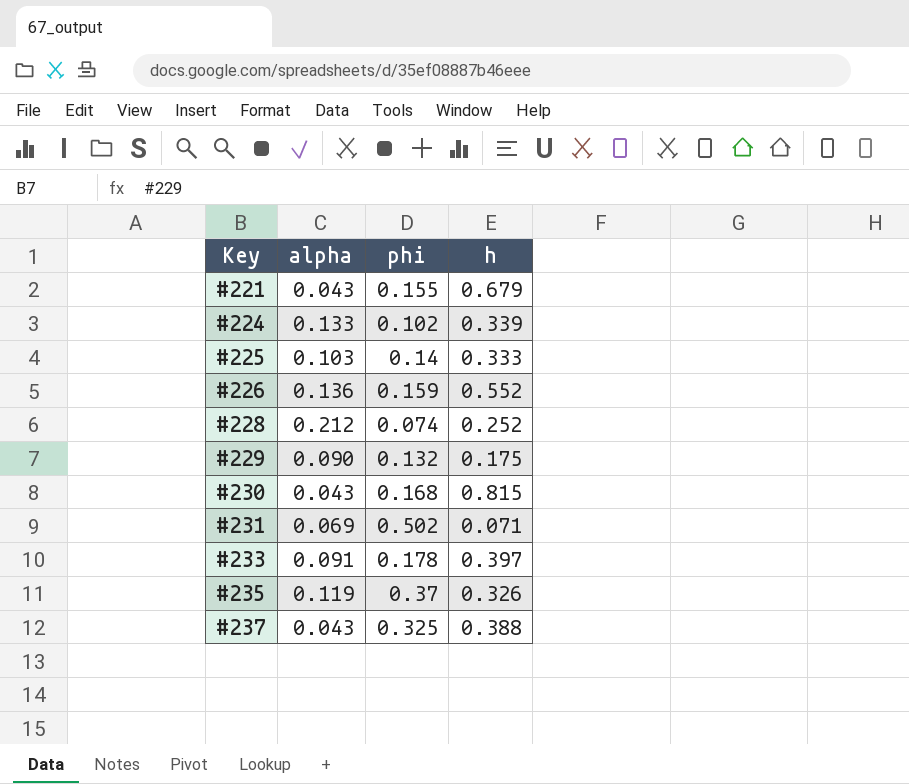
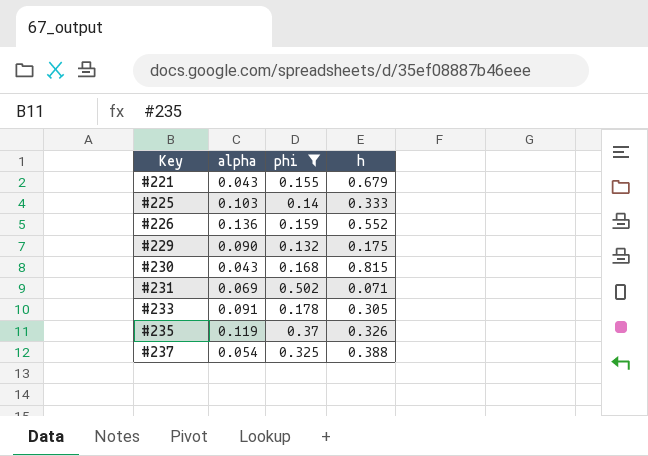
filter: none -> phi >= 0.132
#233 | h: 0.397 -> 0.305
#237 | alpha: 0.043 -> 0.054

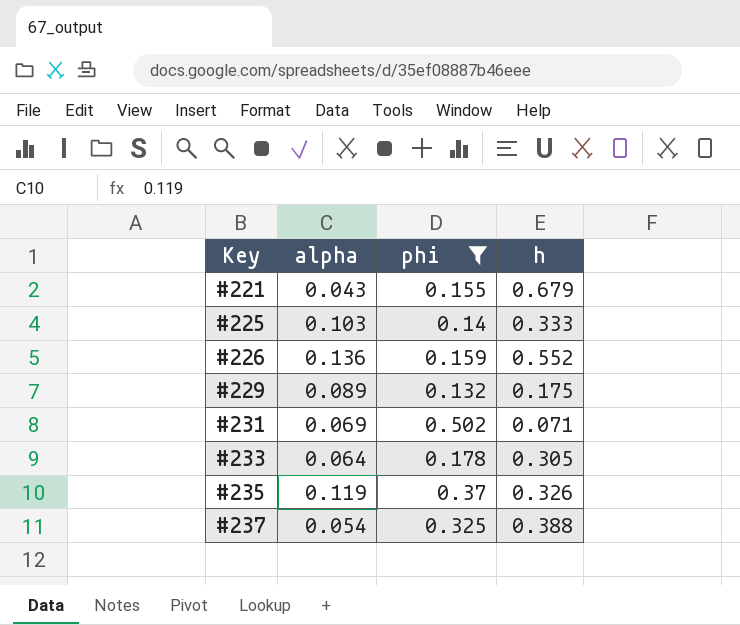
row #230: 0.043 | 0.168 | 0.815 -> none
#229 | alpha: 0.090 -> 0.089
#233 | alpha: 0.091 -> 0.064

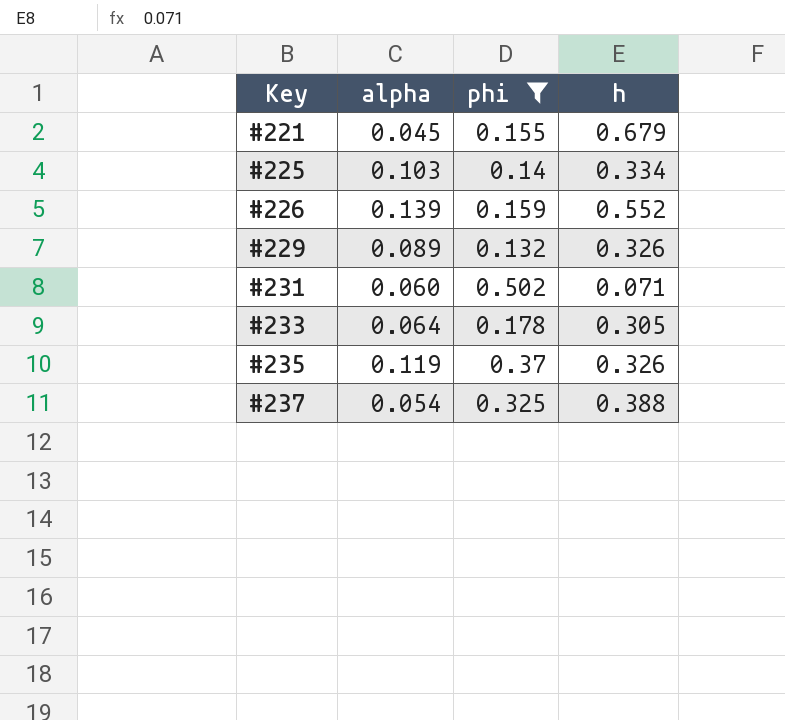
#221 | alpha: 0.043 -> 0.045
#225 | h: 0.333 -> 0.334
#226 | alpha: 0.136 -> 0.139
#229 | h: 0.175 -> 0.326
#231 | alpha: 0.069 -> 0.060

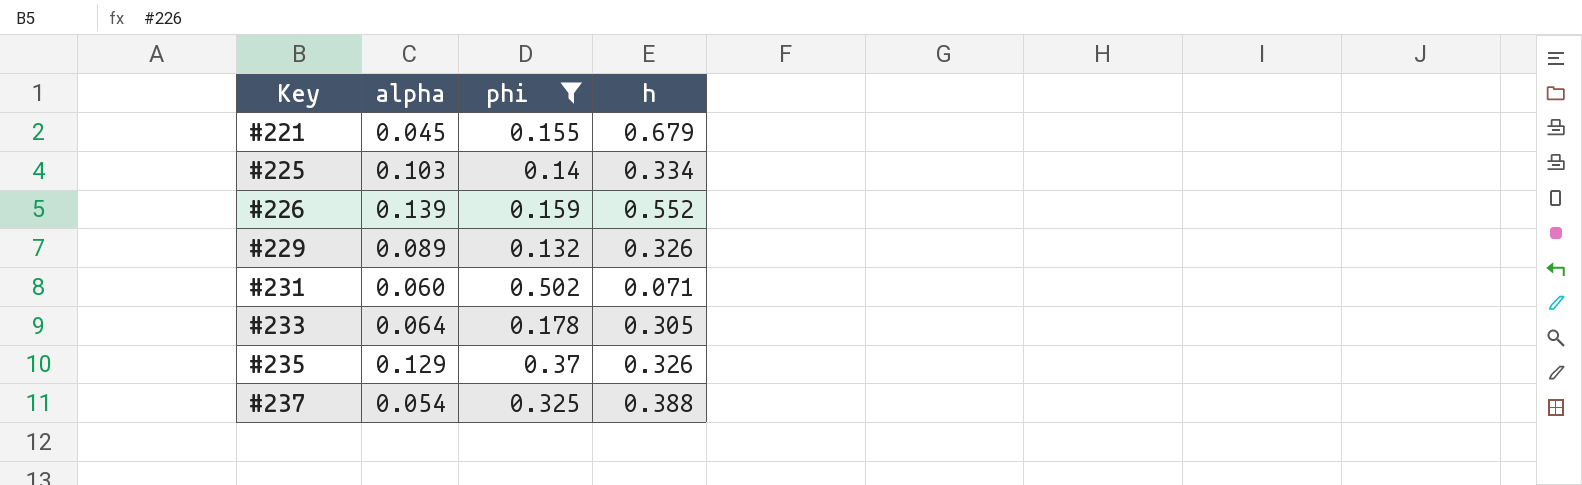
#235 | alpha: 0.119 -> 0.129

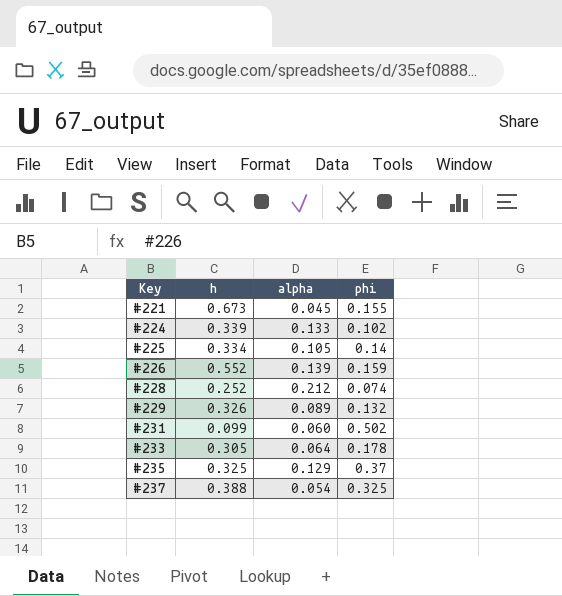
filter: phi >= 0.132 -> none
column h | position: 4 -> 2
#221 | h: 0.679 -> 0.673
#225 | alpha: 0.103 -> 0.105
#231 | h: 0.071 -> 0.099
#235 | h: 0.326 -> 0.325

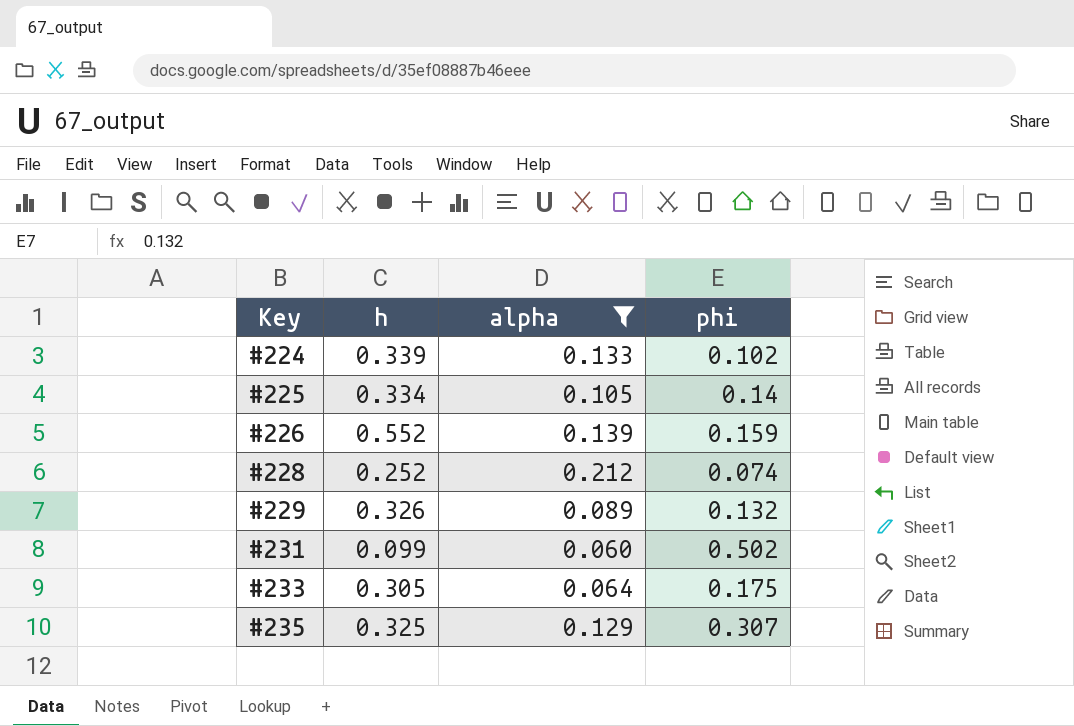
filter: none -> alpha >= 0.060
#233 | phi: 0.178 -> 0.175
#235 | phi: 0.37 -> 0.307

